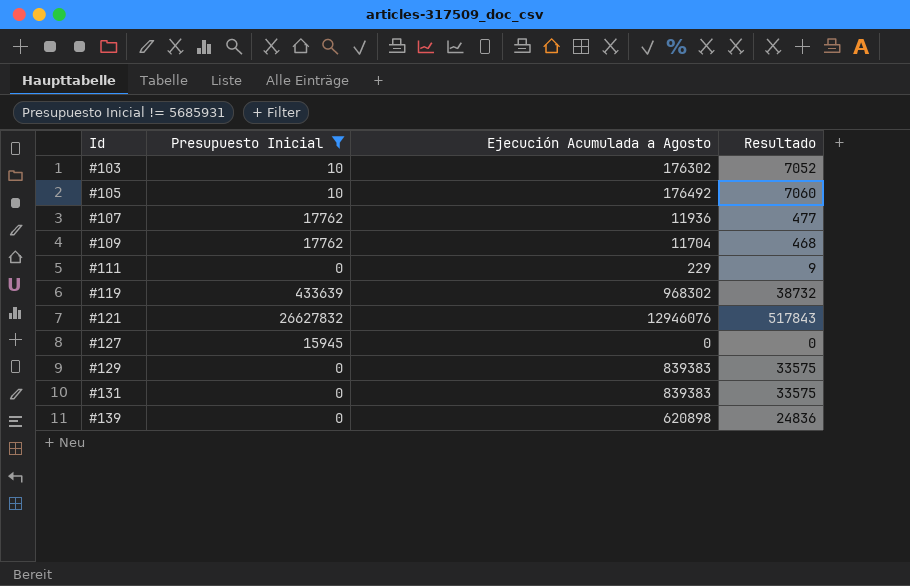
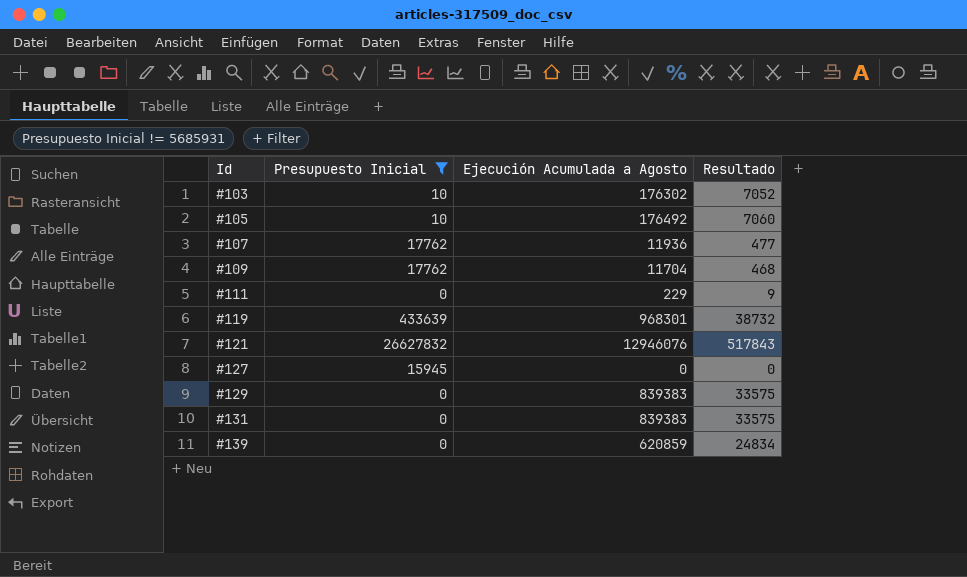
#119 | Ejecución Acumulada a Agosto: 968302 -> 968301
#139 | Ejecución Acumulada a Agosto: 620898 -> 620859
#139 | Resultado: 24836 -> 24834

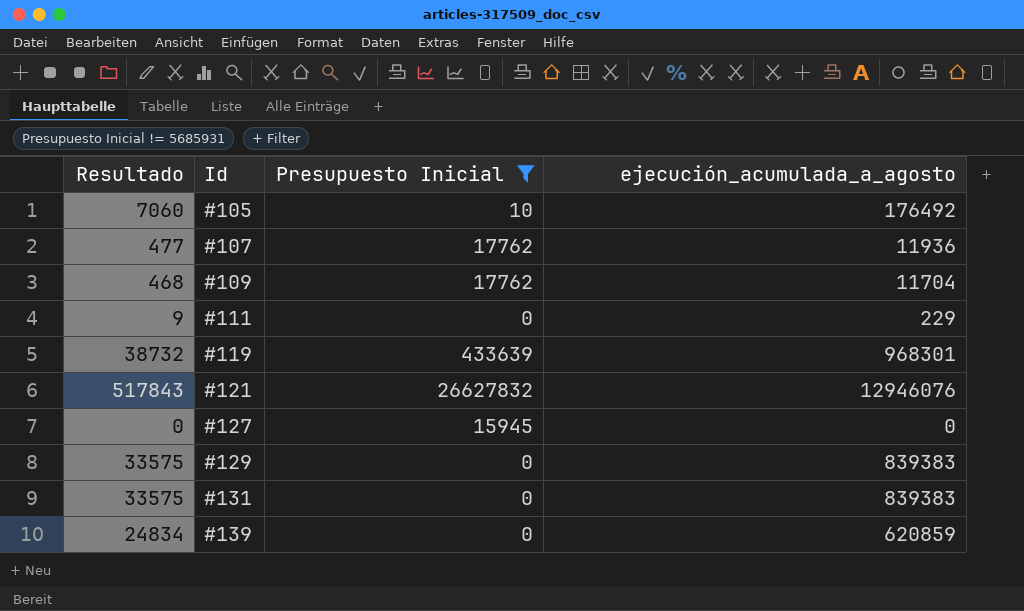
column Resultado | position: 4 -> 1
column name: Ejecución Acumulada a Agosto -> ejecución_acumulada_a_agosto
row #103: 10 | 176302 | 7052 -> none

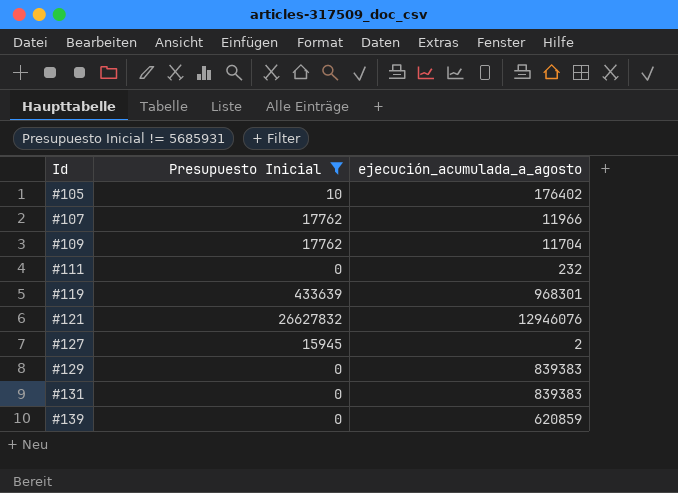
column Resultado | formula: [ejecución_acumulada_a_agosto] * 0,04 -> none
#105 | ejecución_acumulada_a_agosto: 176492 -> 176402
#107 | ejecución_acumulada_a_agosto: 11936 -> 11966
#111 | ejecución_acumulada_a_agosto: 229 -> 232
#127 | ejecución_acumulada_a_agosto: 0 -> 2

